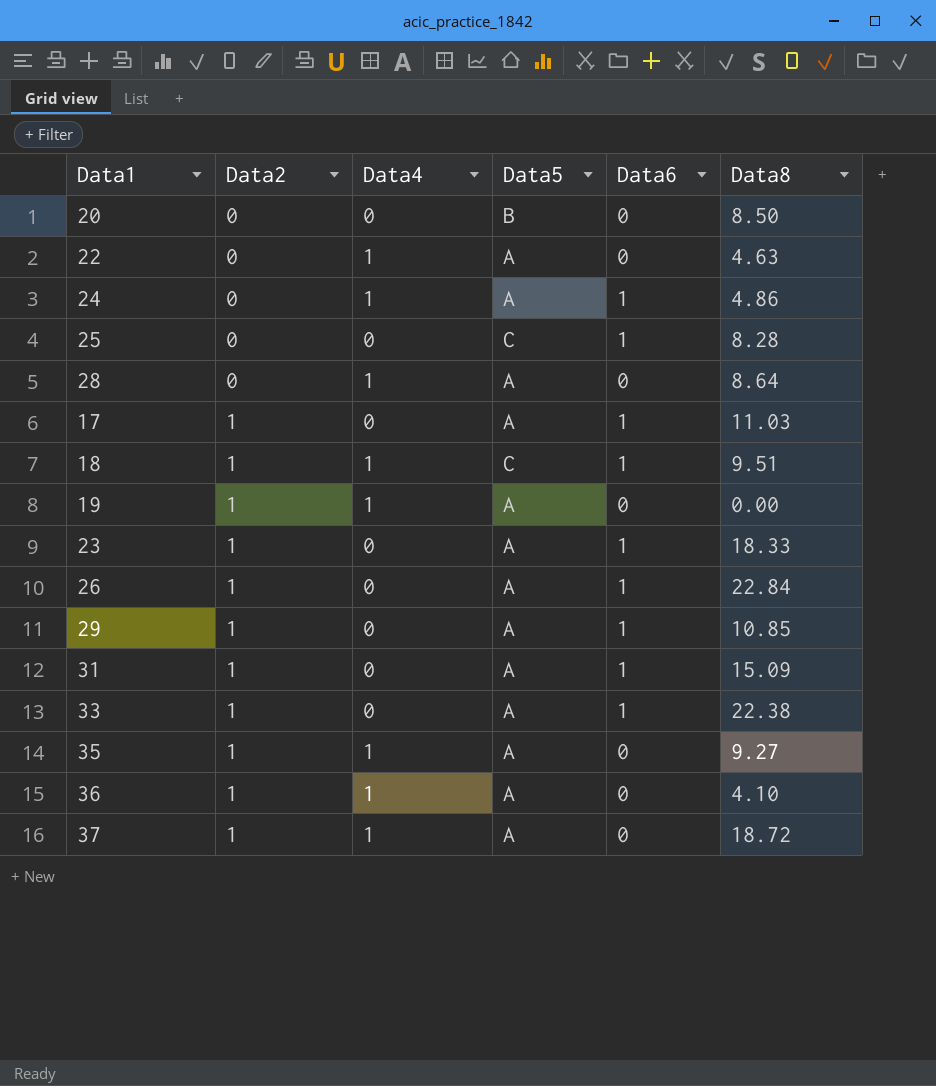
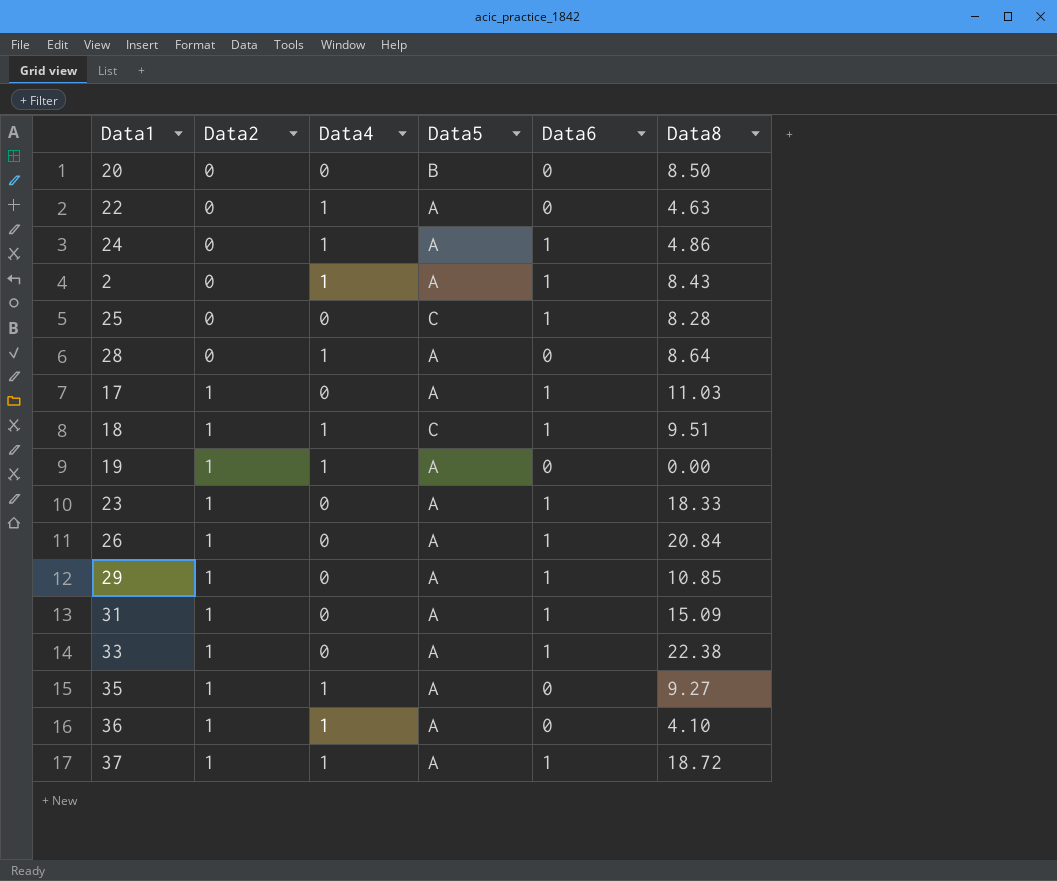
row 2: none -> 0 | 1 | A | 1 | 8.43
26 | Data8: 22.84 -> 20.84
37 | Data6: 0 -> 1

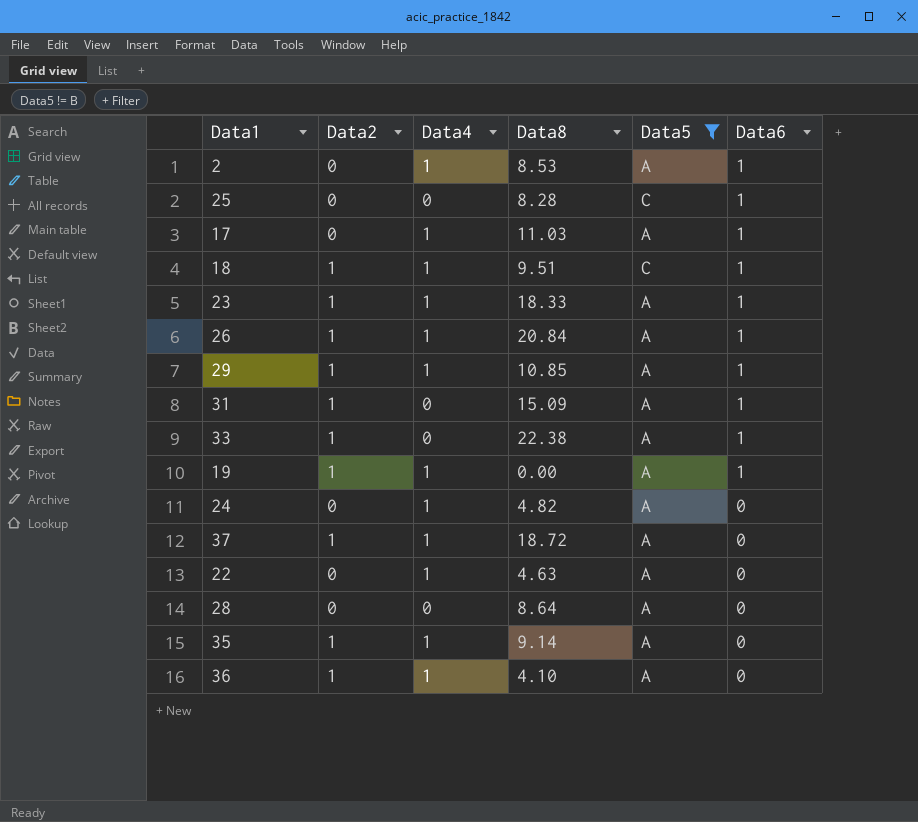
filter: none -> Data5 != B
row order: Data2 ascending -> Data6 descending
column Data8 | position: 6 -> 4
2 | Data8: 8.43 -> 8.53
17 | Data2: 1 -> 0
17 | Data4: 0 -> 1
23 | Data4: 0 -> 1
26 | Data4: 0 -> 1
29 | Data4: 0 -> 1
19 | Data6: 0 -> 1
24 | Data8: 4.86 -> 4.82
24 | Data6: 1 -> 0
37 | Data6: 1 -> 0
28 | Data4: 1 -> 0
35 | Data8: 9.27 -> 9.14

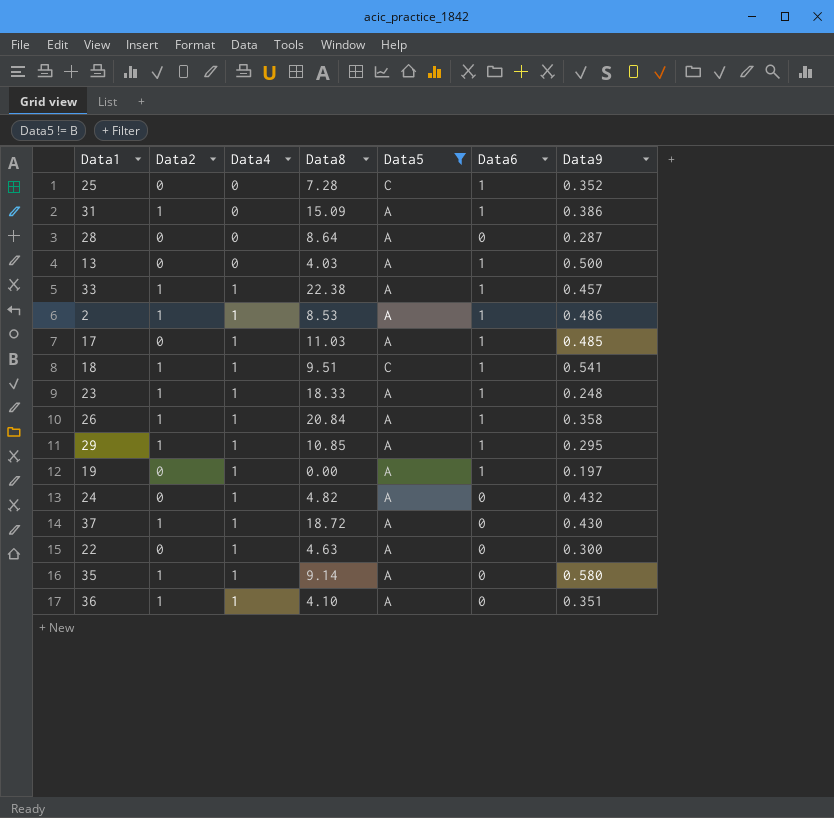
row order: Data6 descending -> Data4 ascending
column Data9 | position: none -> 7
25 | Data8: 8.28 -> 7.28
row 13: none -> 0 | 0 | 4.03 | A | 1 | 0.500
33 | Data4: 0 -> 1
2 | Data2: 0 -> 1
19 | Data2: 1 -> 0

